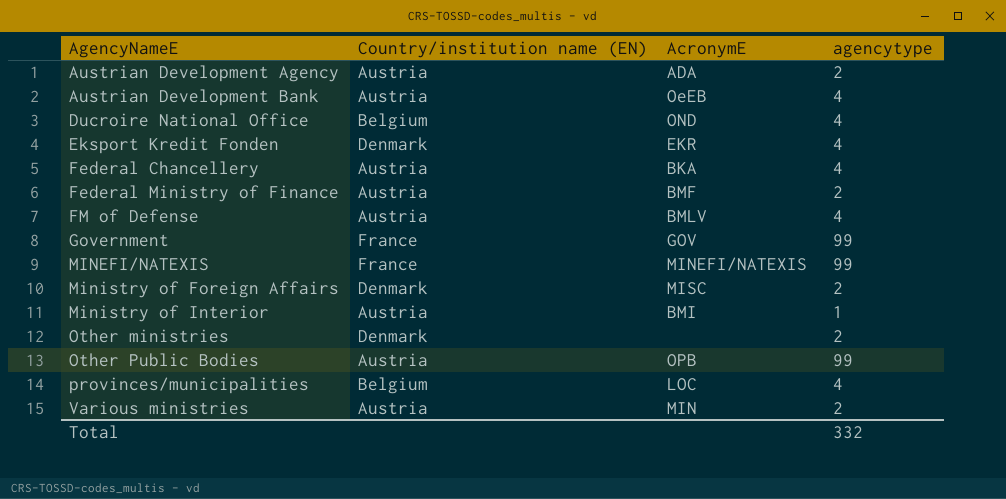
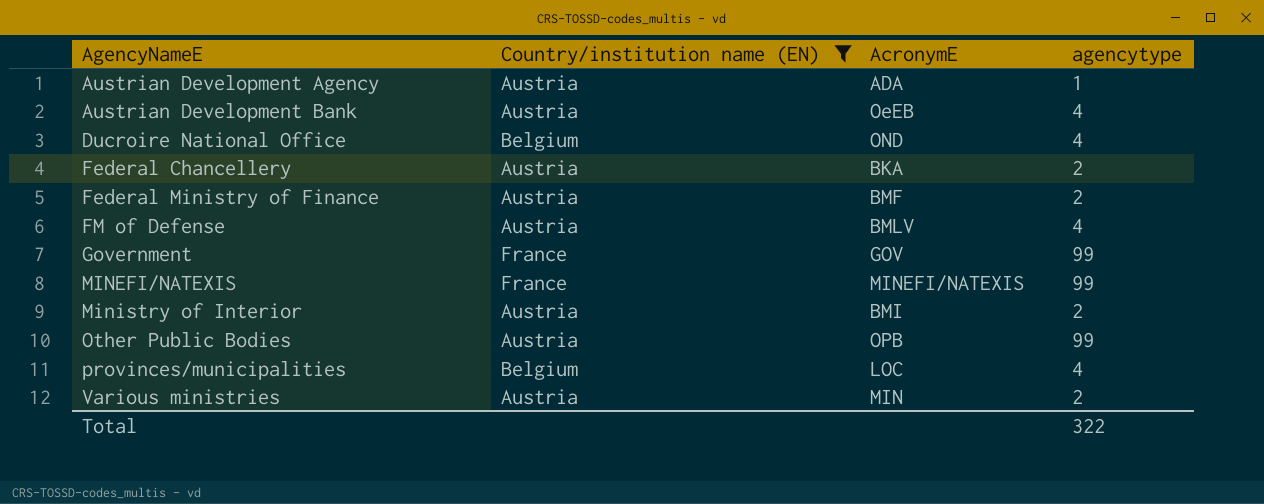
filter: none -> Country/institution name (EN) != Denmark
Austrian Development Agency | agencytype: 2 -> 1
Federal Chancellery | agencytype: 4 -> 2
Ministry of Interior | agencytype: 1 -> 2
Total | agencytype: 332 -> 322

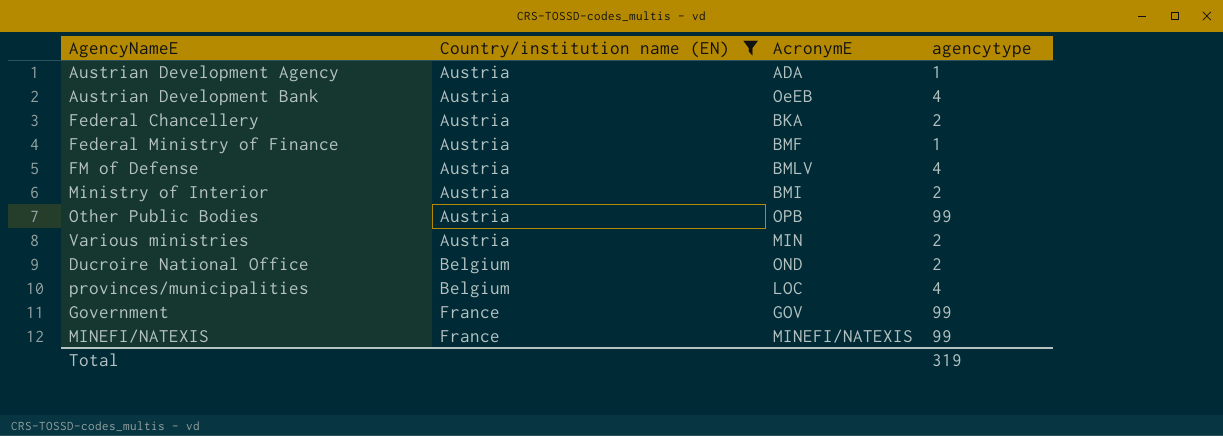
row order: AgencyNameE ascending -> Country/institution name (EN) ascending
Federal Ministry of Finance | agencytype: 2 -> 1
Ducroire National Office | agencytype: 4 -> 2
Total | agencytype: 322 -> 319

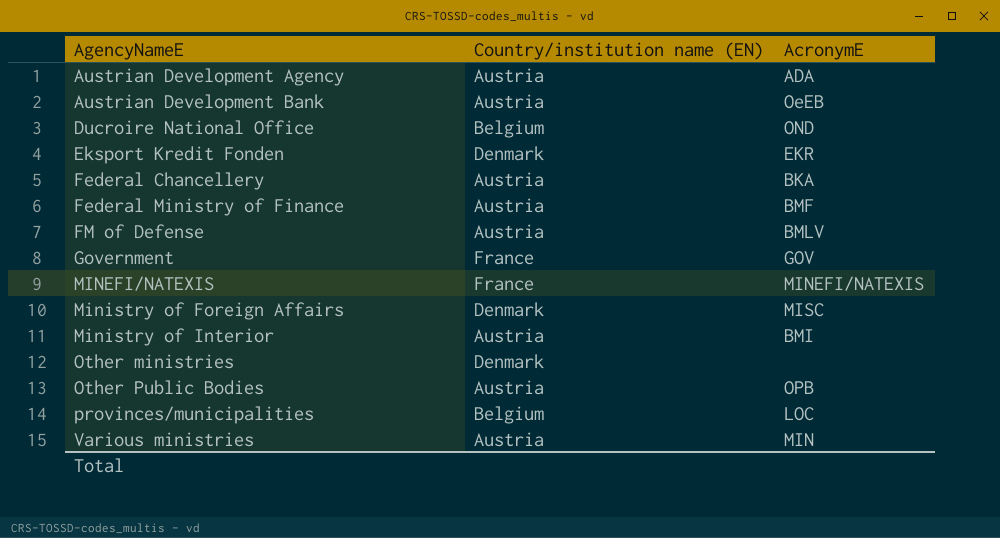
filter: Country/institution name (EN) != Denmark -> none
row order: Country/institution name (EN) ascending -> AgencyNameE ascending
column agencytype | position: 4 -> none

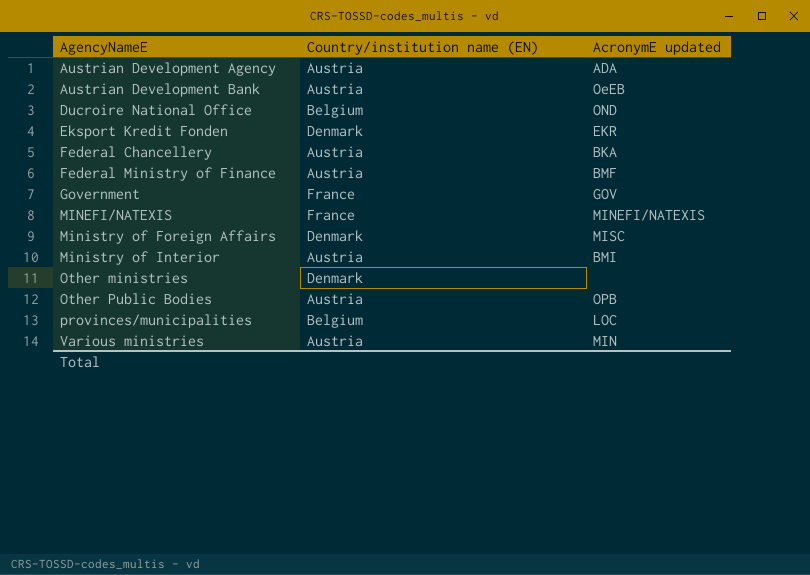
column name: AcronymE -> AcronymE updated
row FM of Defense: Austria | BMLV -> none

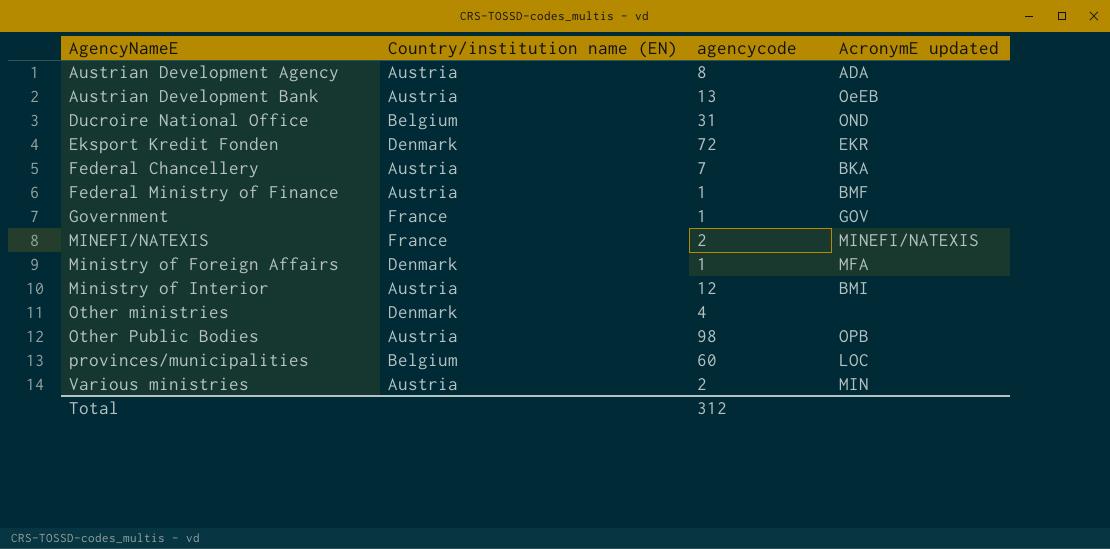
column agencycode | position: none -> 3
Ministry of Foreign Affairs | AcronymE updated: MISC -> MFA

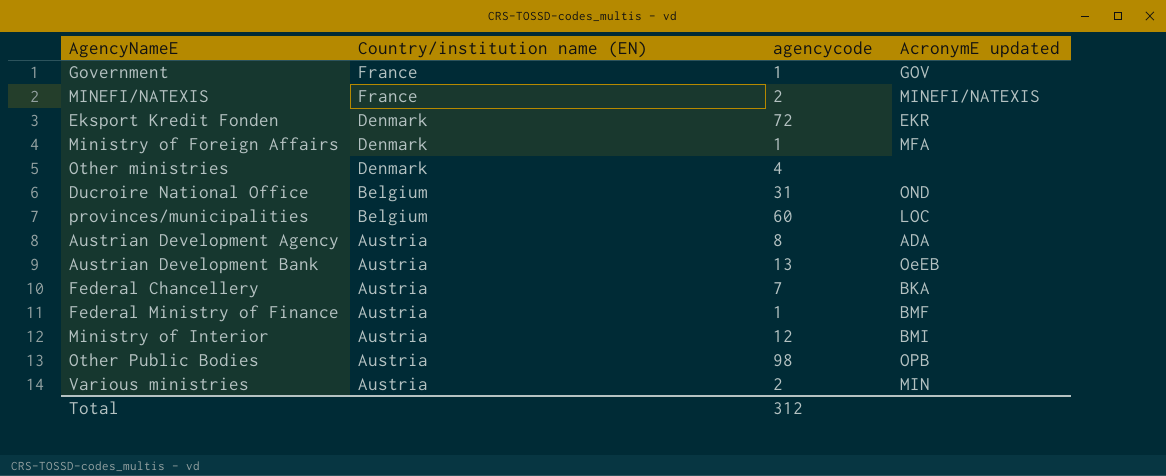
row order: AgencyNameE ascending -> Country/institution name (EN) descending

